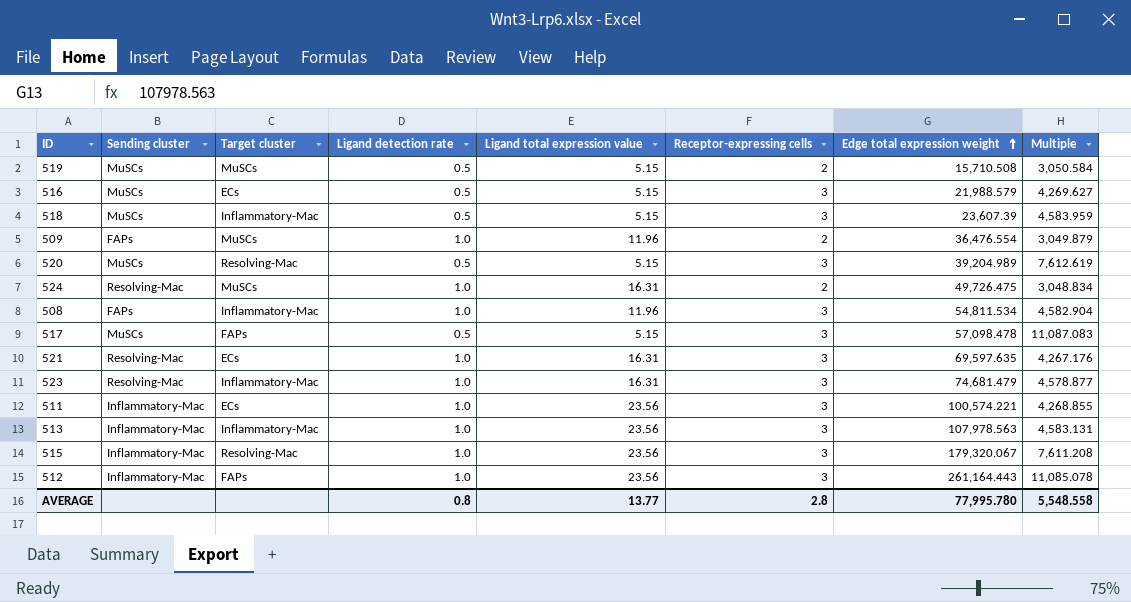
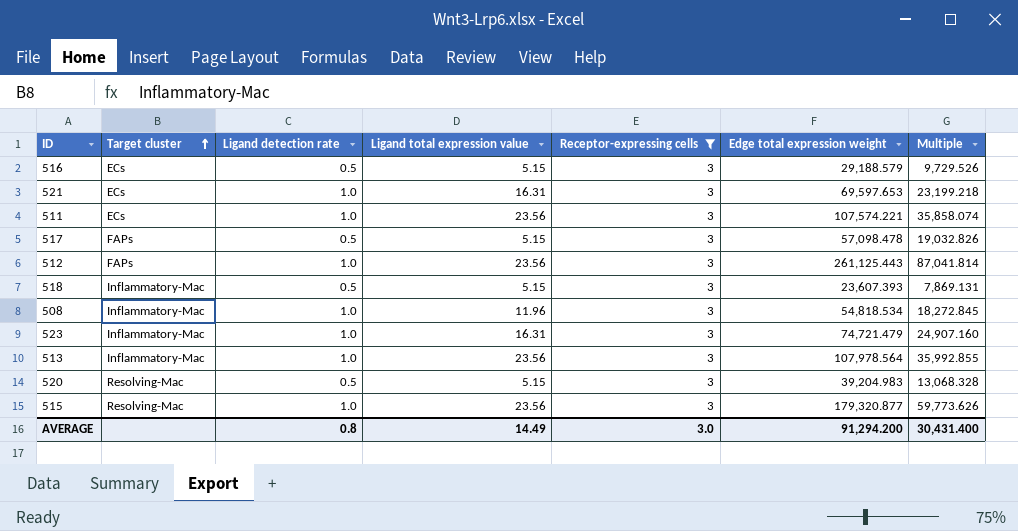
filter: none -> Receptor-expressing cells = 3
row order: Edge total expression weight ascending -> Target cluster ascending
column Sending cluster | position: 2 -> none
column Multiple | formula: [Edge total expression weight] / [Ligand total expression value] -> [Edge total expression weight] / [Receptor-expressing cells]
516 | Edge total expression weight: 21,988.579 -> 29,188.579
521 | Edge total expression weight: 69,597.635 -> 69,597.653
511 | Edge total expression weight: 100,574.221 -> 107,574.221
512 | Edge total expression weight: 261,164.443 -> 261,125.443
518 | Edge total expression weight: 23,607.39 -> 23,607.393
508 | Edge total expression weight: 54,811.534 -> 54,818.534
523 | Edge total expression weight: 74,681.479 -> 74,721.479
513 | Edge total expression weight: 107,978.563 -> 107,978.564
520 | Edge total expression weight: 39,204.989 -> 39,204.983
515 | Edge total expression weight: 179,320.067 -> 179,320.877
AVERAGE | Ligand total expression value: 13.77 -> 14.49
AVERAGE | Receptor-expressing cells: 2.8 -> 3.0
AVERAGE | Edge total expression weight: 77,995.780 -> 91,294.200
AVERAGE | Multiple: 5,548.558 -> 30,431.400

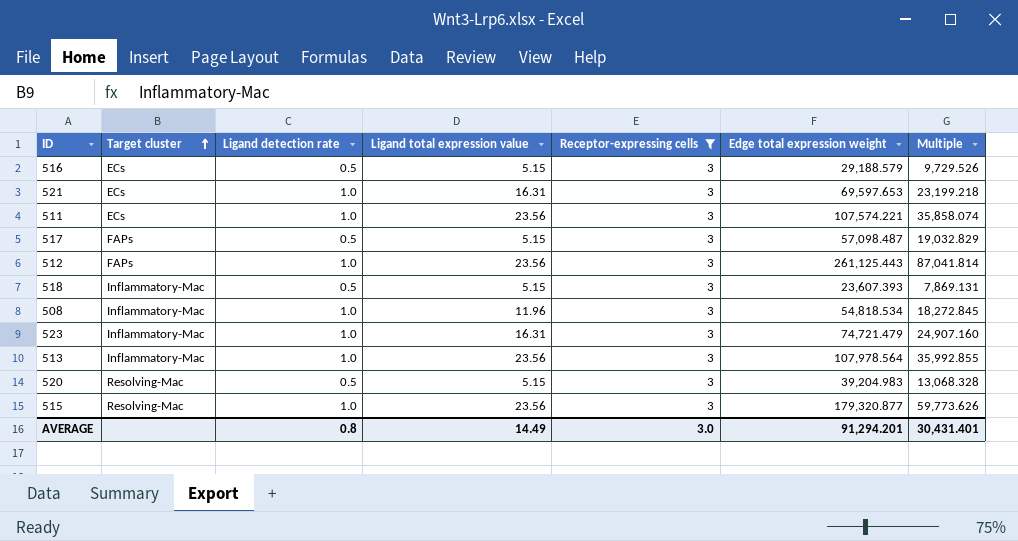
517 | Edge total expression weight: 57,098.478 -> 57,098.487
517 | Multiple: 19,032.826 -> 19,032.829
AVERAGE | Edge total expression weight: 91,294.200 -> 91,294.201
AVERAGE | Multiple: 30,431.400 -> 30,431.401

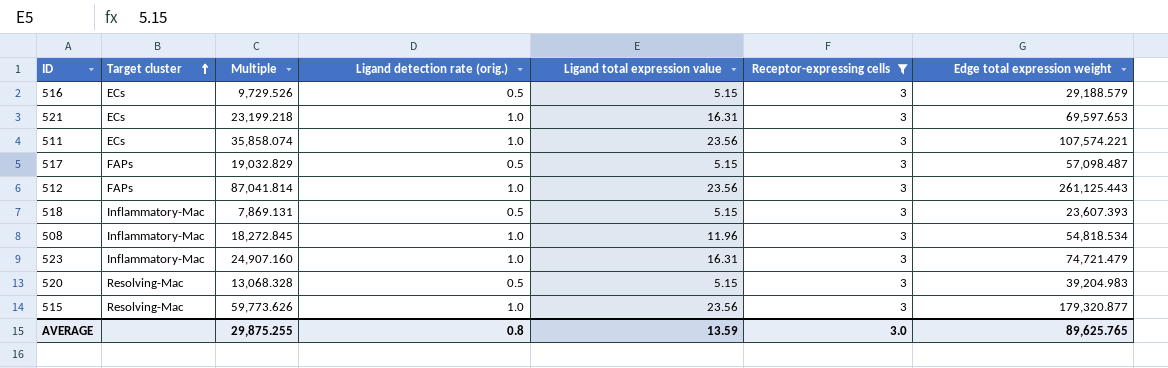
column Multiple | position: 7 -> 3
column name: Ligand detection rate -> Ligand detection rate (orig.)
row 513: Inflammatory-Mac | 1.0 | 23.56 | 3 | 107,978.564 | 35,992.855 -> none
AVERAGE | Multiple: 30,431.401 -> 29,875.255
AVERAGE | Ligand total expression value: 14.49 -> 13.59
AVERAGE | Edge total expression weight: 91,294.201 -> 89,625.765

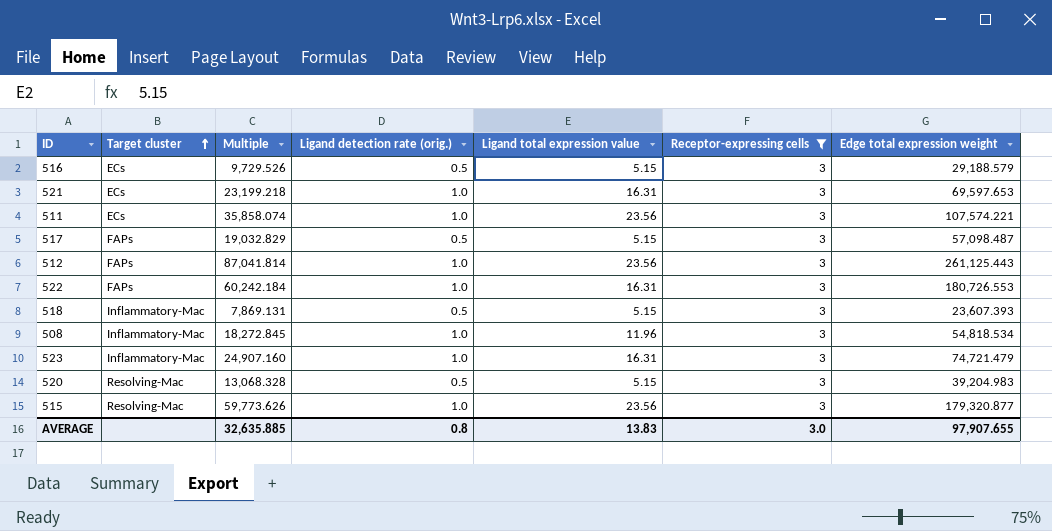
row 522: none -> FAPs | 60,242.184 | 1.0 | 16.31 | 3 | 180,726.553
AVERAGE | Multiple: 29,875.255 -> 32,635.885
AVERAGE | Ligand total expression value: 13.59 -> 13.83
AVERAGE | Edge total expression weight: 89,625.765 -> 97,907.655

